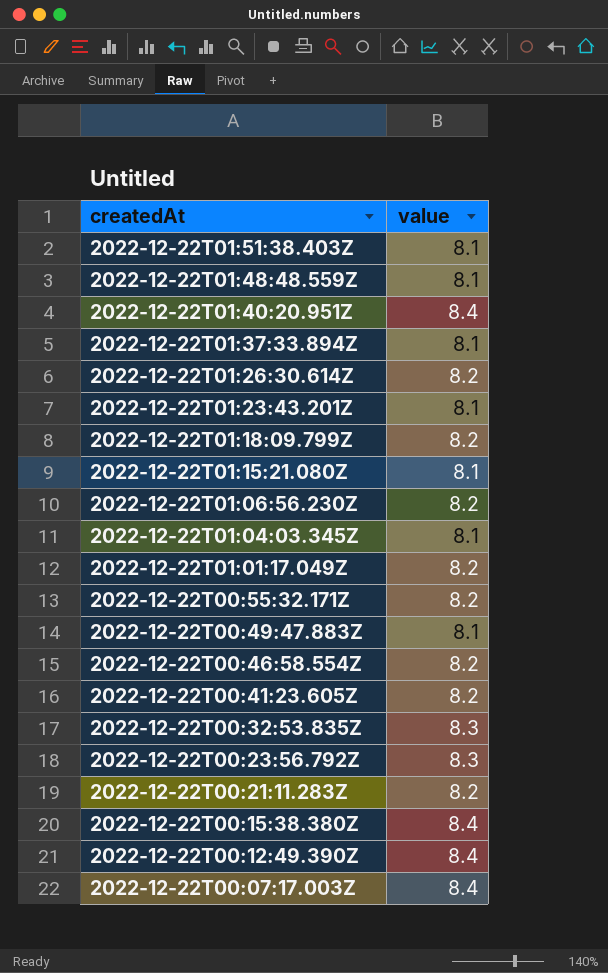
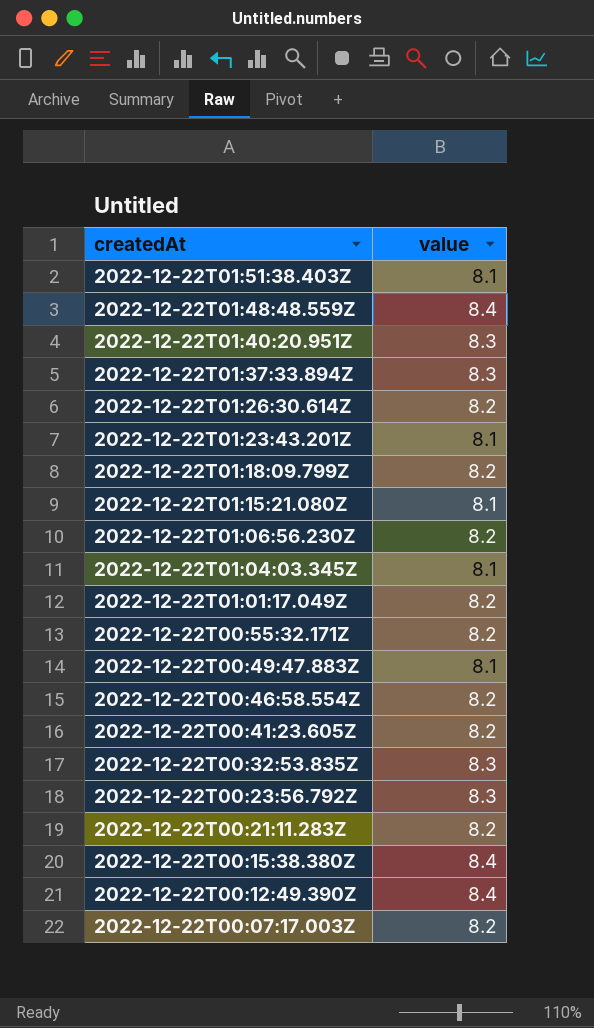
2022-12-22T01:48:48.559Z | value: 8.1 -> 8.4
2022-12-22T01:40:20.951Z | value: 8.4 -> 8.3
2022-12-22T01:37:33.894Z | value: 8.1 -> 8.3
2022-12-22T00:07:17.003Z | value: 8.4 -> 8.2

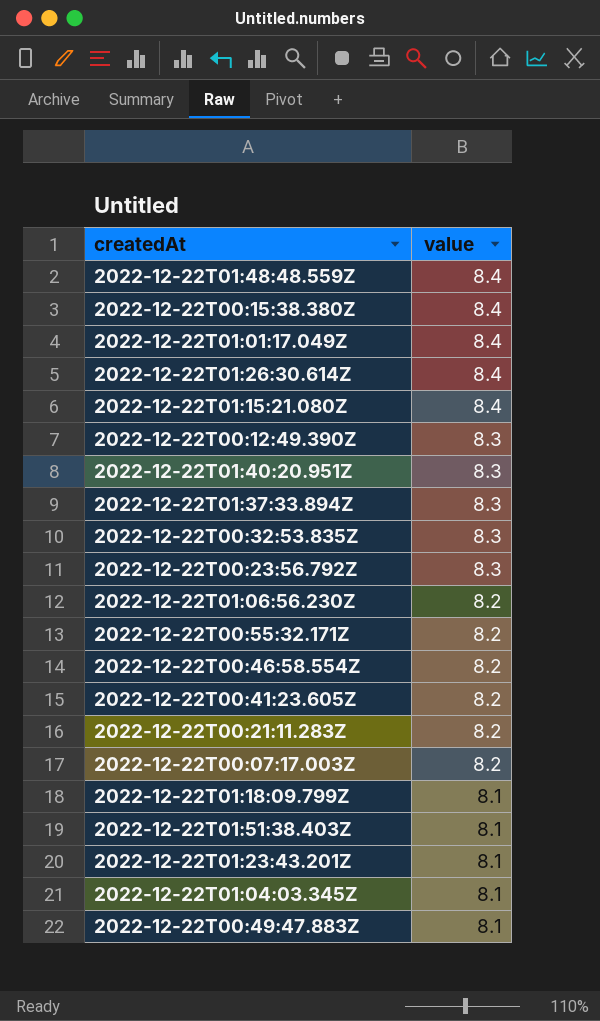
row order: createdAt descending -> value descending
2022-12-22T01:01:17.049Z | value: 8.2 -> 8.4
2022-12-22T01:26:30.614Z | value: 8.2 -> 8.4
2022-12-22T01:15:21.080Z | value: 8.1 -> 8.4
2022-12-22T00:12:49.390Z | value: 8.4 -> 8.3
2022-12-22T01:18:09.799Z | value: 8.2 -> 8.1

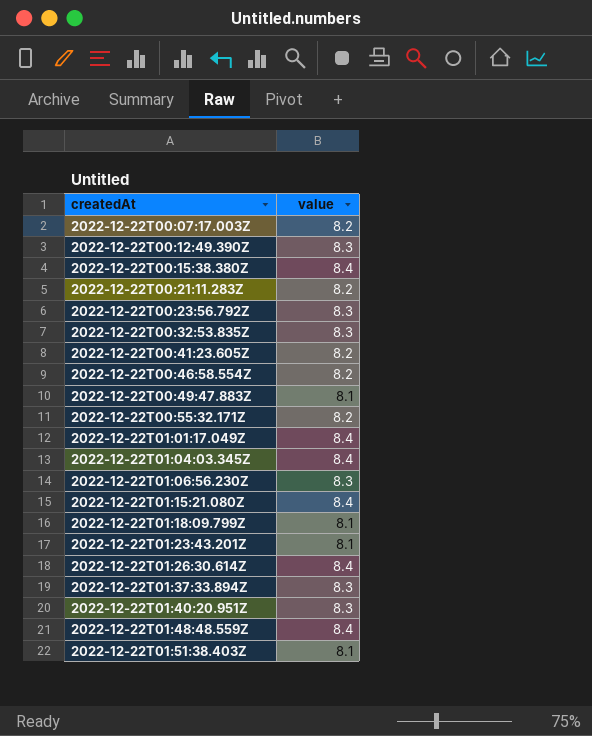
row order: value descending -> createdAt ascending
2022-12-22T01:04:03.345Z | value: 8.1 -> 8.4
2022-12-22T01:06:56.230Z | value: 8.2 -> 8.3

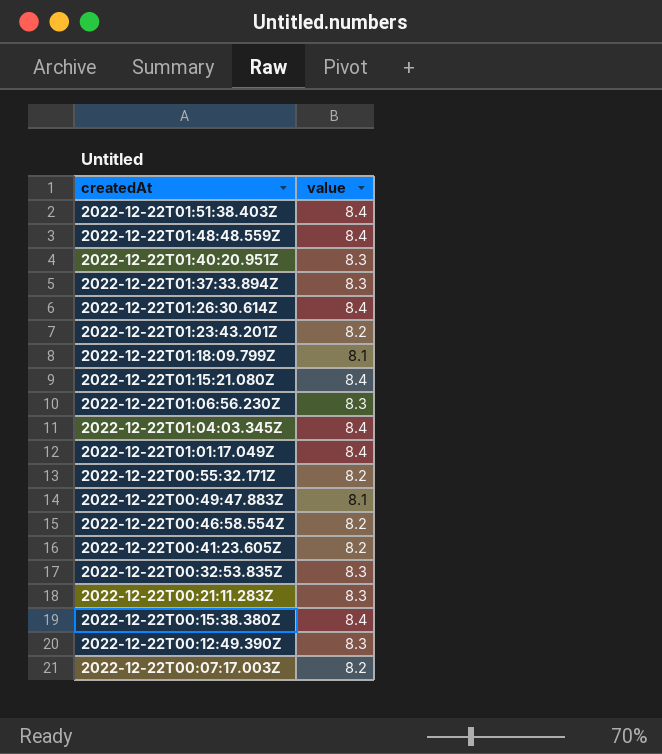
row order: createdAt ascending -> createdAt descending
row 2022-12-22T00:23:56.792Z: 8.3 -> none
2022-12-22T01:51:38.403Z | value: 8.1 -> 8.4
2022-12-22T01:23:43.201Z | value: 8.1 -> 8.2
2022-12-22T00:21:11.283Z | value: 8.2 -> 8.3

